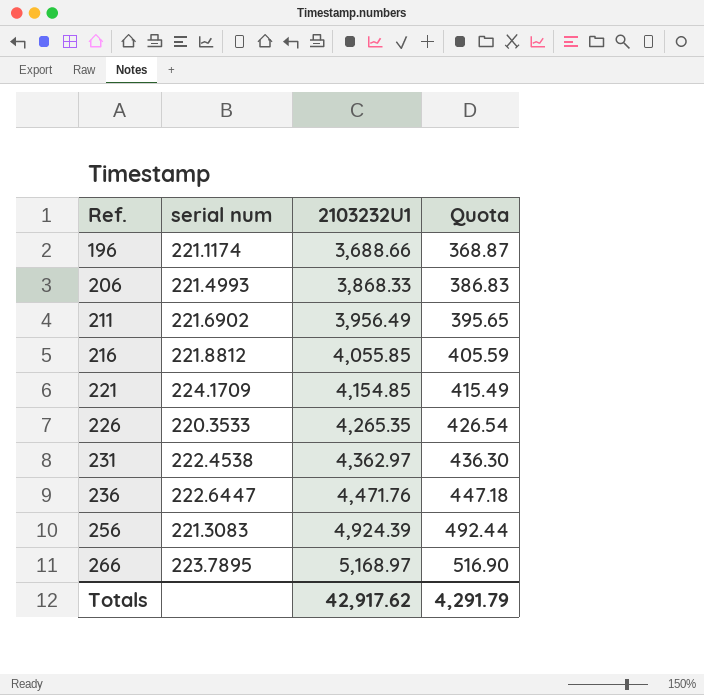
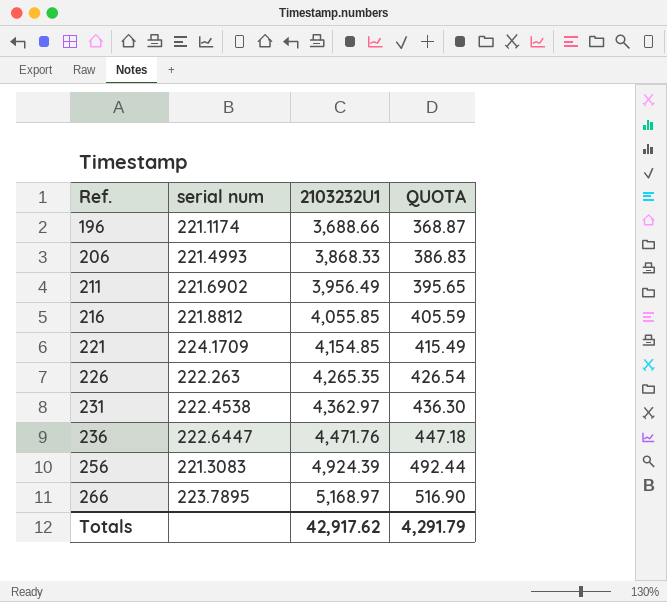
column name: Quota -> QUOTA
226 | serial num: 220.3533 -> 222.263

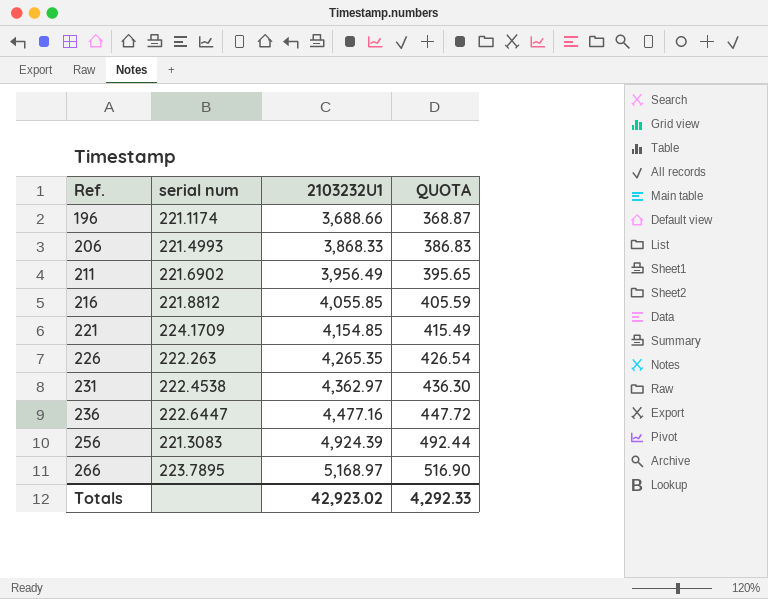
236 | 2103232U1: 4,471.76 -> 4,477.16
236 | QUOTA: 447.18 -> 447.72
Totals | 2103232U1: 42,917.62 -> 42,923.02
Totals | QUOTA: 4,291.79 -> 4,292.33

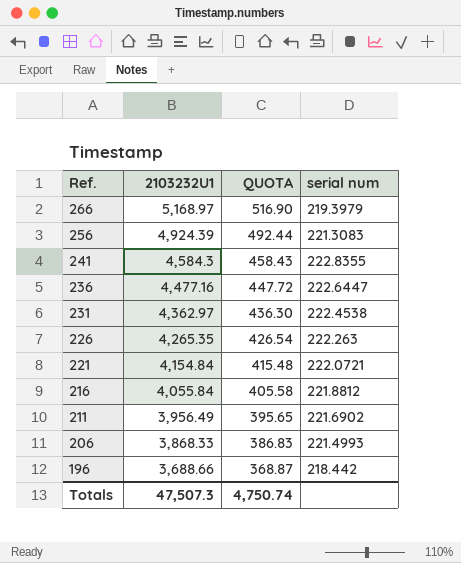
row order: Ref. ascending -> Ref. descending
column serial num | position: 2 -> 4
266 | serial num: 223.7895 -> 219.3979
row 241: none -> 4,584.3 | 458.43 | 222.8355
221 | 2103232U1: 4,154.85 -> 4,154.84
221 | QUOTA: 415.49 -> 415.48
221 | serial num: 224.1709 -> 222.0721
216 | 2103232U1: 4,055.85 -> 4,055.84
216 | QUOTA: 405.59 -> 405.58
196 | serial num: 221.1174 -> 218.442
Totals | 2103232U1: 42,923.02 -> 47,507.3
Totals | QUOTA: 4,292.33 -> 4,750.74

